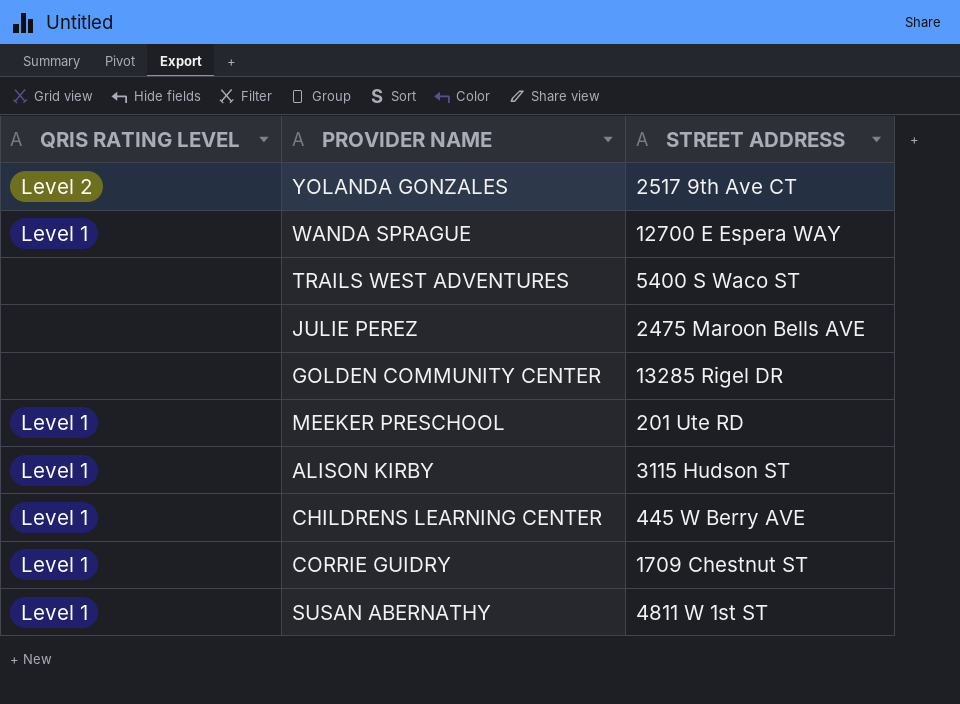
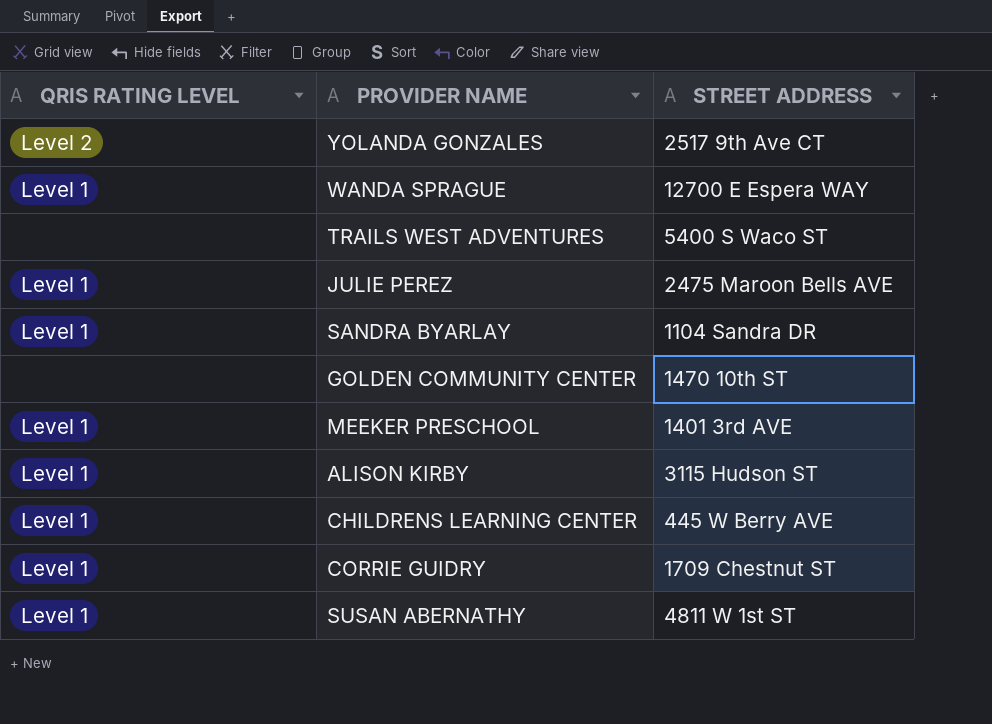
JULIE PEREZ | QRIS RATING LEVEL: none -> Level 1
row SANDRA BYARLAY: none -> Level 1 | 1104 Sandra DR
GOLDEN COMMUNITY CENTER | STREET ADDRESS: 13285 Rigel DR -> 1470 10th ST
MEEKER PRESCHOOL | STREET ADDRESS: 201 Ute RD -> 1401 3rd AVE

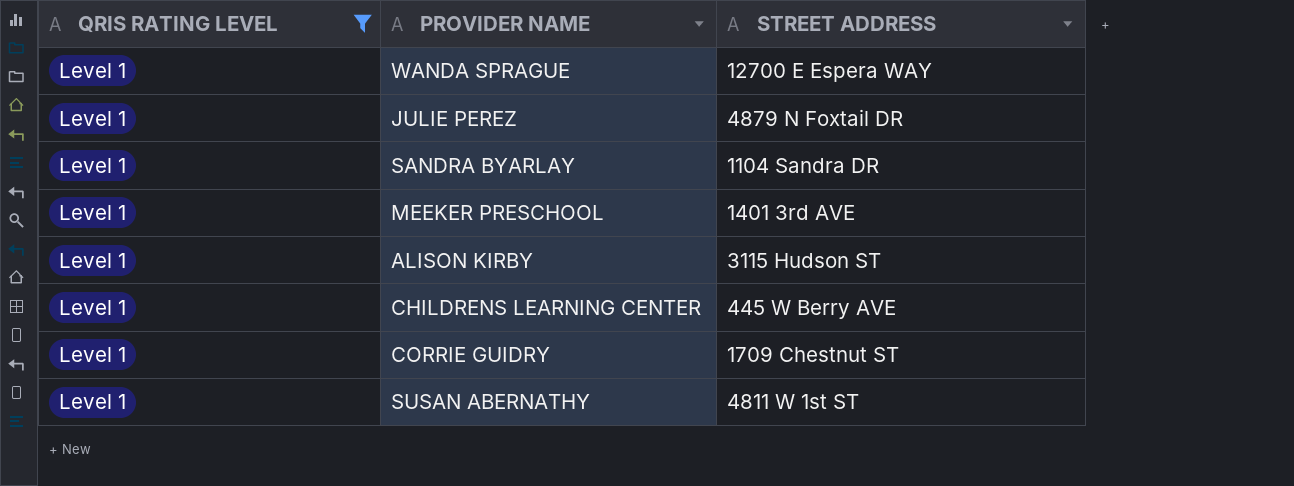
filter: none -> QRIS RATING LEVEL = Level 1
JULIE PEREZ | STREET ADDRESS: 2475 Maroon Bells AVE -> 4879 N Foxtail DR

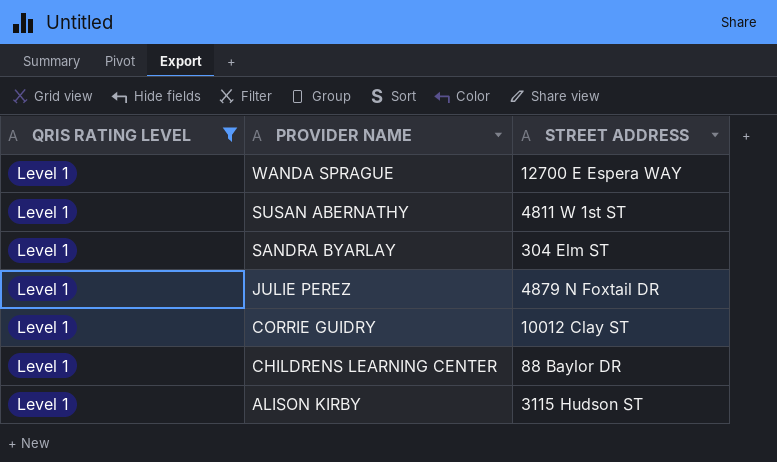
row order: none -> PROVIDER NAME descending
row MEEKER PRESCHOOL: Level 1 | 1401 3rd AVE -> none
SANDRA BYARLAY | STREET ADDRESS: 1104 Sandra DR -> 304 Elm ST
CORRIE GUIDRY | STREET ADDRESS: 1709 Chestnut ST -> 10012 Clay ST
CHILDRENS LEARNING CENTER | STREET ADDRESS: 445 W Berry AVE -> 88 Baylor DR

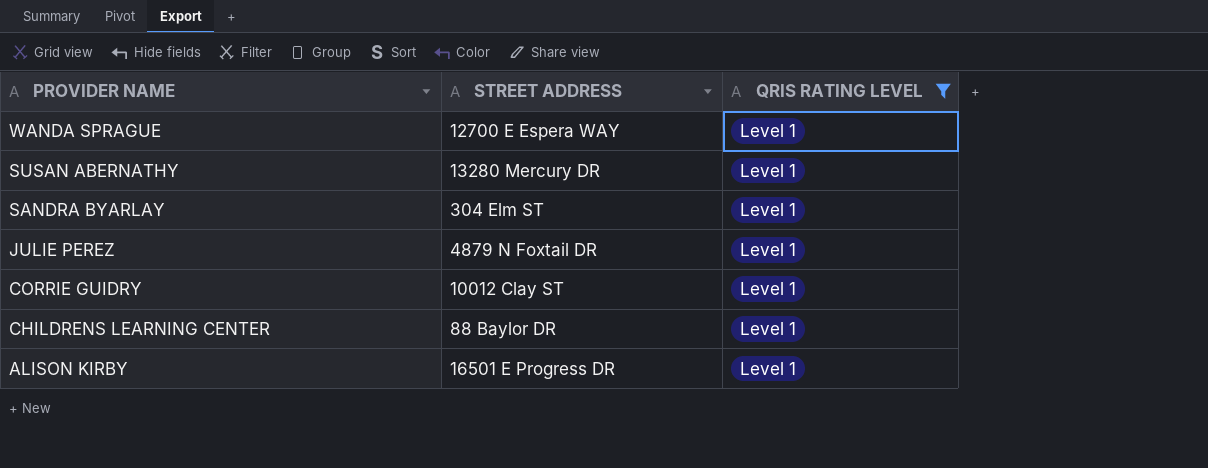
column QRIS RATING LEVEL | position: 1 -> 3
SUSAN ABERNATHY | STREET ADDRESS: 4811 W 1st ST -> 13280 Mercury DR
ALISON KIRBY | STREET ADDRESS: 3115 Hudson ST -> 16501 E Progress DR

